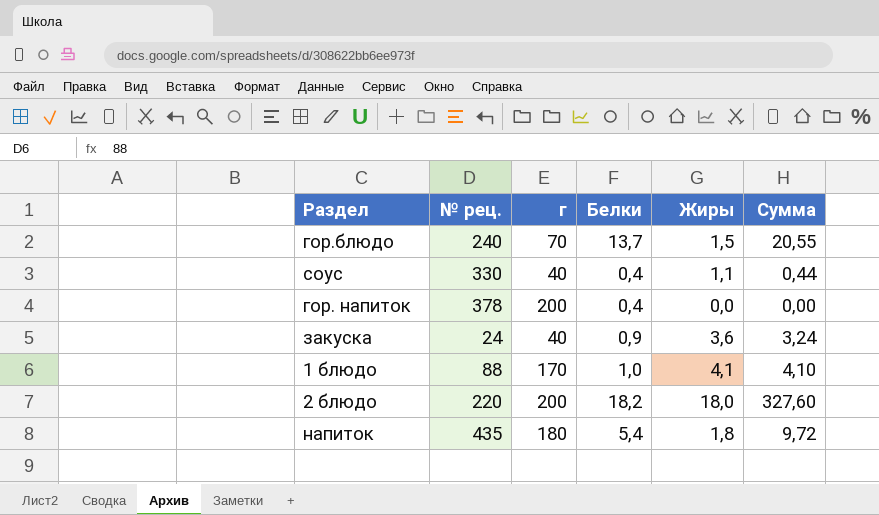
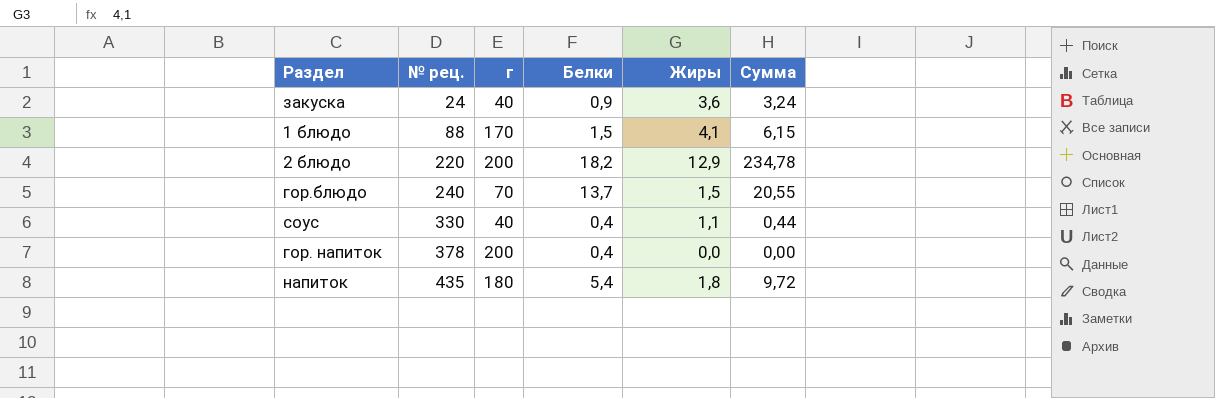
row order: none -> № рец. ascending
1 блюдо | Белки: 1,0 -> 1,5
1 блюдо | Сумма: 4,10 -> 6,15
2 блюдо | Жиры: 18,0 -> 12,9
2 блюдо | Сумма: 327,60 -> 234,78

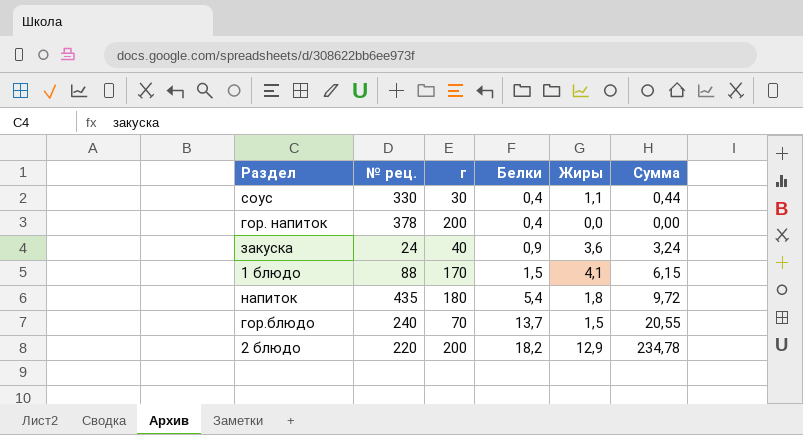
row order: № рец. ascending -> Белки ascending
соус | г: 40 -> 30

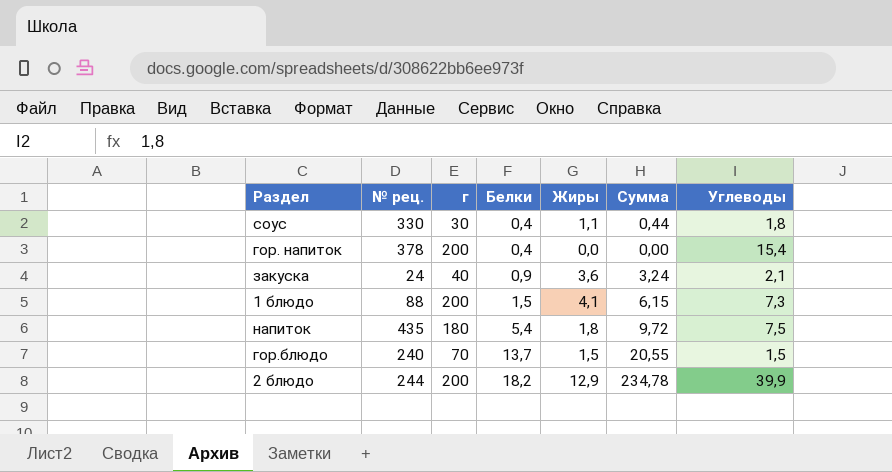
column Углеводы | position: none -> 7
1 блюдо | г: 170 -> 200
2 блюдо | № рец.: 220 -> 244

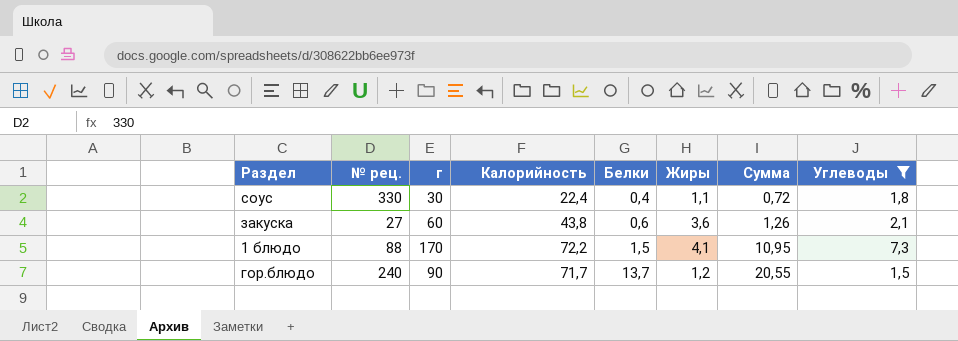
filter: none -> Углеводы <= 7,3
column Калорийность | position: none -> 4
column Сумма | formula: [Белки] * [Жиры] -> [Белки] * [Углеводы]
закуска | № рец.: 24 -> 27
закуска | г: 40 -> 60
закуска | Белки: 0,9 -> 0,6
1 блюдо | г: 200 -> 170
гор.блюдо | г: 70 -> 90
гор.блюдо | Жиры: 1,5 -> 1,2

